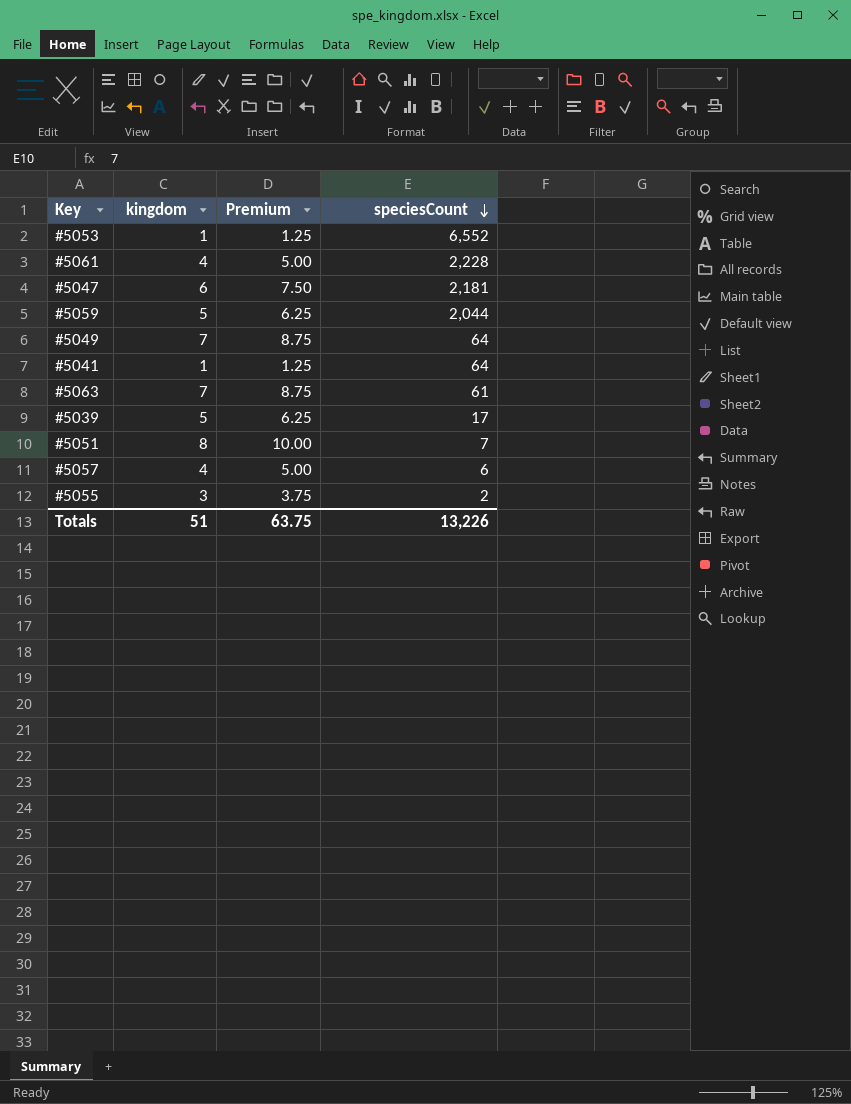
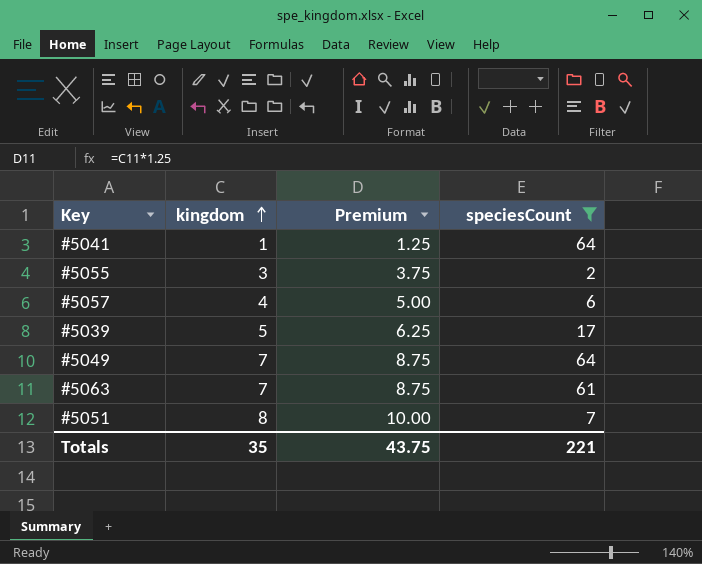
filter: none -> speciesCount <= 64
row order: speciesCount descending -> kingdom ascending
Totals | kingdom: 51 -> 35
Totals | Premium: 63.75 -> 43.75
Totals | speciesCount: 13,226 -> 221

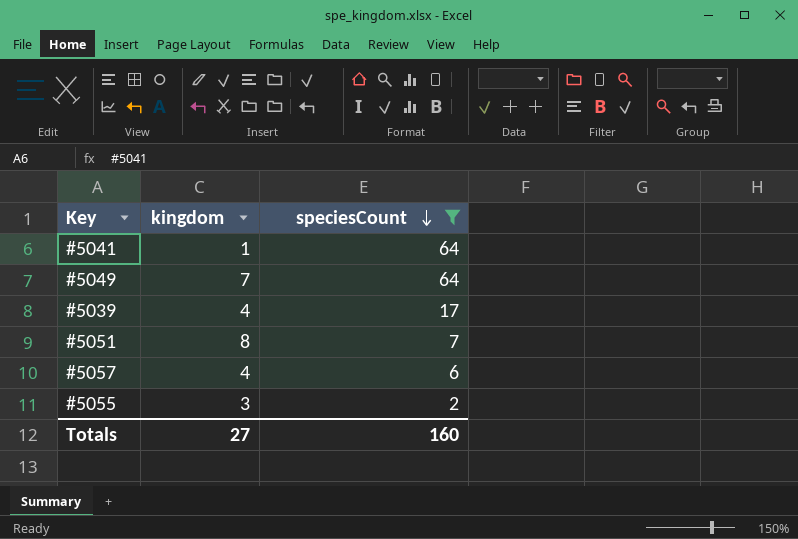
row order: kingdom ascending -> speciesCount descending
column Premium | formula: [kingdom] * 1.25 -> none
row #5063: 7 | 8.75 | 61 -> none
#5039 | kingdom: 5 -> 4
Totals | kingdom: 35 -> 27
Totals | speciesCount: 221 -> 160

